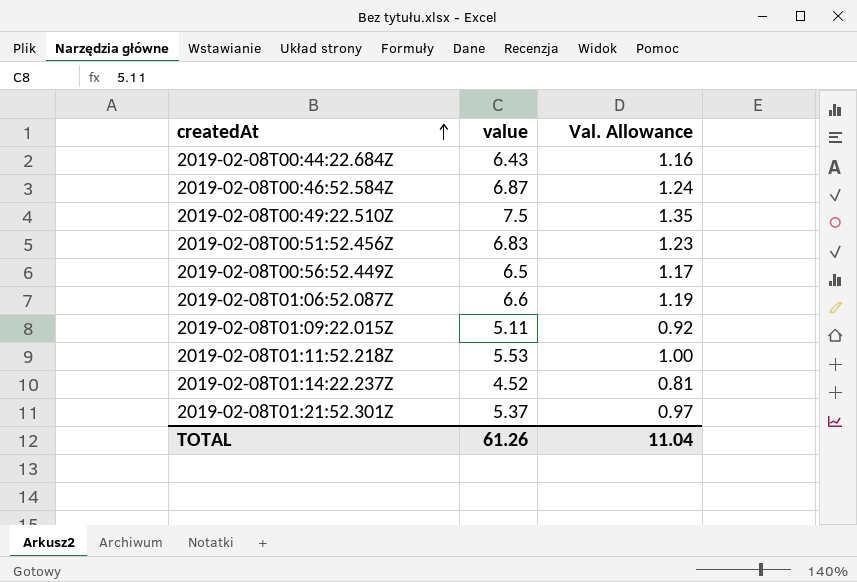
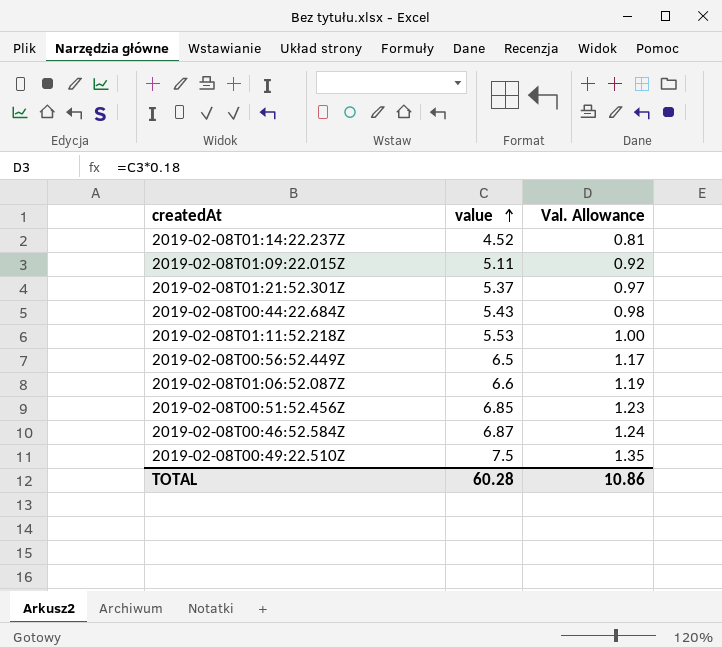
row order: createdAt ascending -> value ascending
2019-02-08T00:44:22.684Z | value: 6.43 -> 5.43
2019-02-08T00:44:22.684Z | Val. Allowance: 1.16 -> 0.98
2019-02-08T00:51:52.456Z | value: 6.83 -> 6.85
TOTAL | value: 61.26 -> 60.28
TOTAL | Val. Allowance: 11.04 -> 10.86

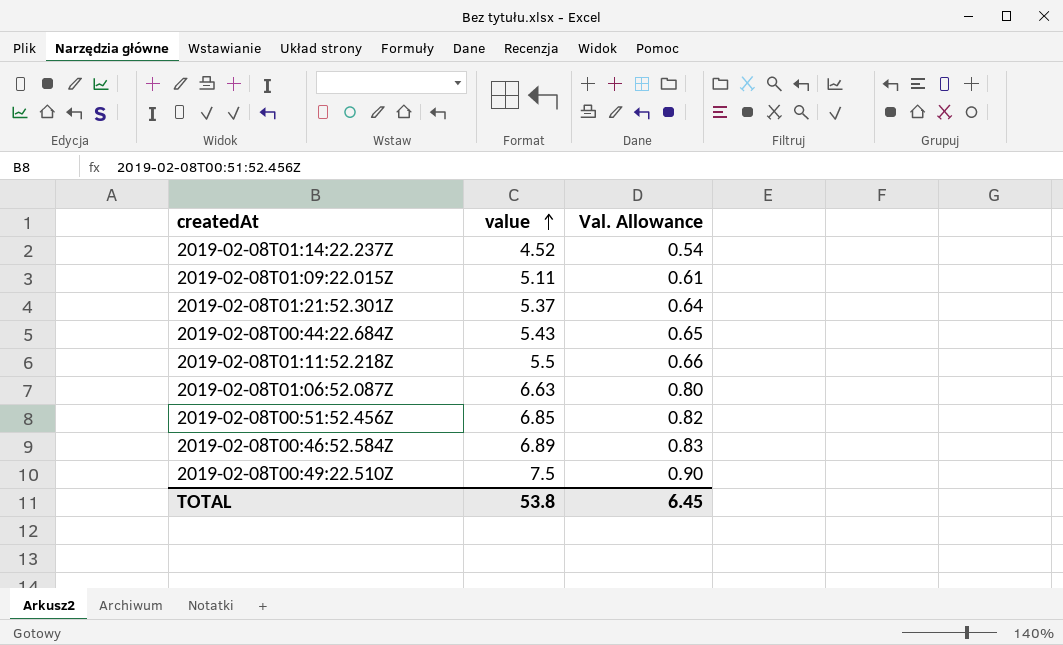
column Val. Allowance | formula: [value] * 0.18 -> [value] * 0.12
row 2019-02-08T00:56:52.449Z: 6.5 | 1.17 -> none
2019-02-08T01:11:52.218Z | value: 5.53 -> 5.5
2019-02-08T01:06:52.087Z | value: 6.6 -> 6.63
2019-02-08T00:46:52.584Z | value: 6.87 -> 6.89
TOTAL | value: 60.28 -> 53.8
TOTAL | Val. Allowance: 10.86 -> 6.45

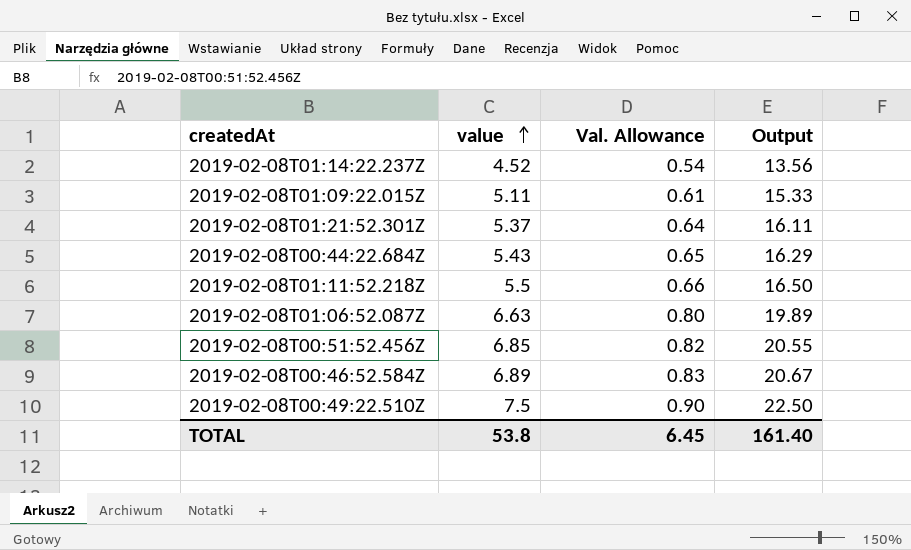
column Output | formula: none -> [value] * 3

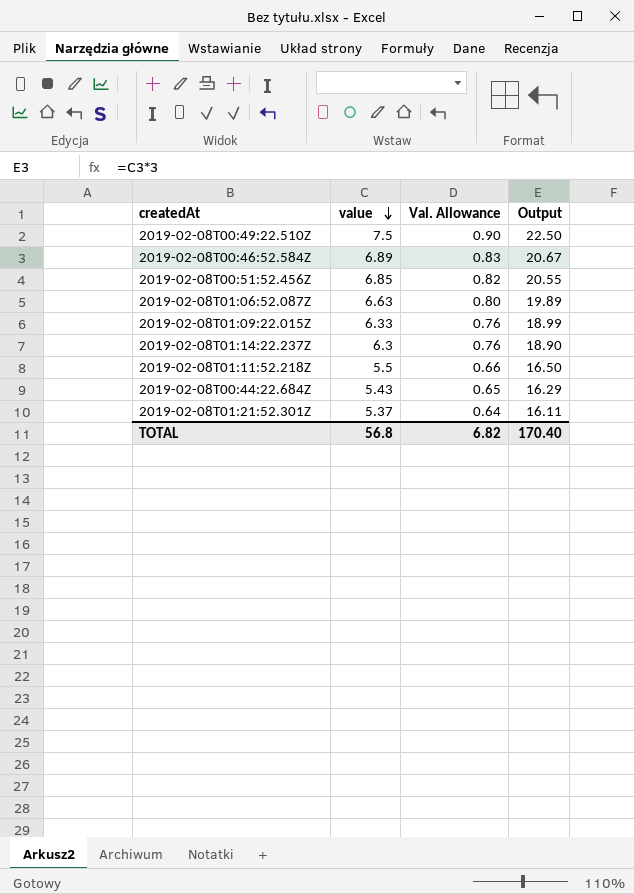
row order: value ascending -> value descending
2019-02-08T01:09:22.015Z | value: 5.11 -> 6.33
2019-02-08T01:09:22.015Z | Val. Allowance: 0.61 -> 0.76
2019-02-08T01:09:22.015Z | Output: 15.33 -> 18.99
2019-02-08T01:14:22.237Z | value: 4.52 -> 6.3
2019-02-08T01:14:22.237Z | Val. Allowance: 0.54 -> 0.76
2019-02-08T01:14:22.237Z | Output: 13.56 -> 18.90
TOTAL | value: 53.8 -> 56.8
TOTAL | Val. Allowance: 6.45 -> 6.82
TOTAL | Output: 161.40 -> 170.40

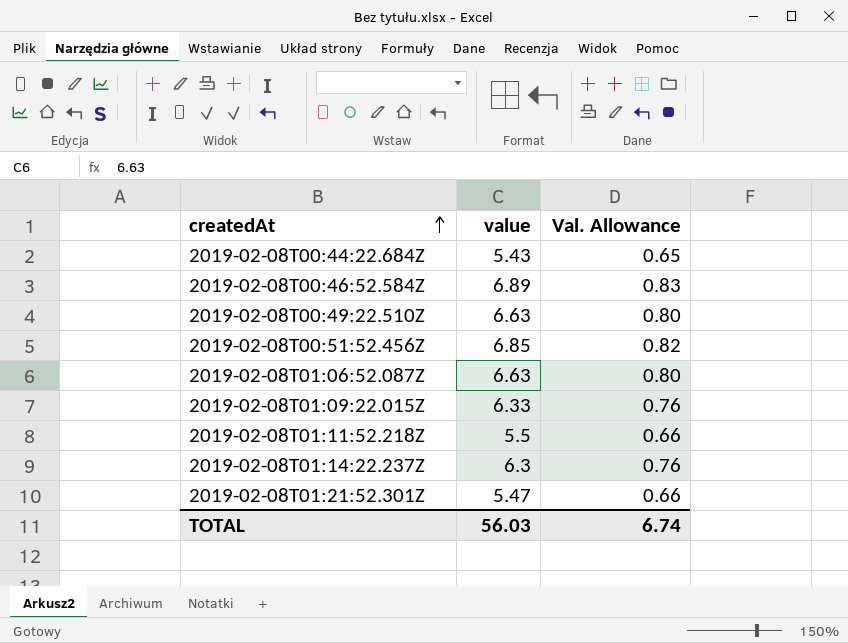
row order: value descending -> createdAt ascending
column Output | formula: [value] * 3 -> none
2019-02-08T00:49:22.510Z | value: 7.5 -> 6.63
2019-02-08T00:49:22.510Z | Val. Allowance: 0.90 -> 0.80
2019-02-08T01:21:52.301Z | value: 5.37 -> 5.47
2019-02-08T01:21:52.301Z | Val. Allowance: 0.64 -> 0.66
TOTAL | value: 56.8 -> 56.03
TOTAL | Val. Allowance: 6.82 -> 6.74

